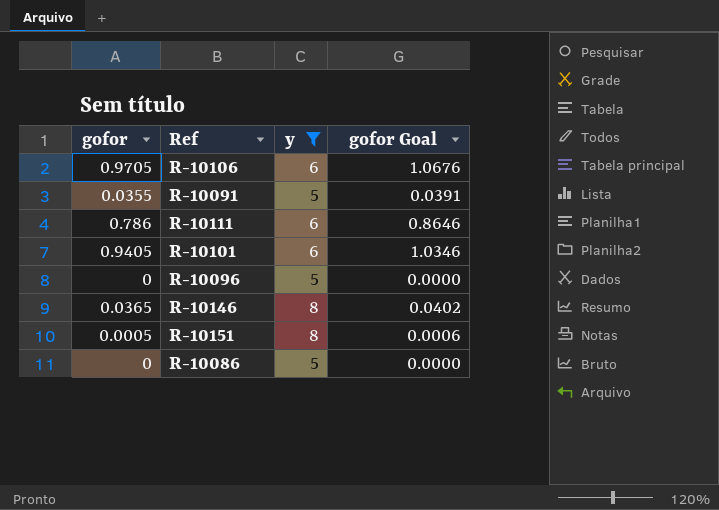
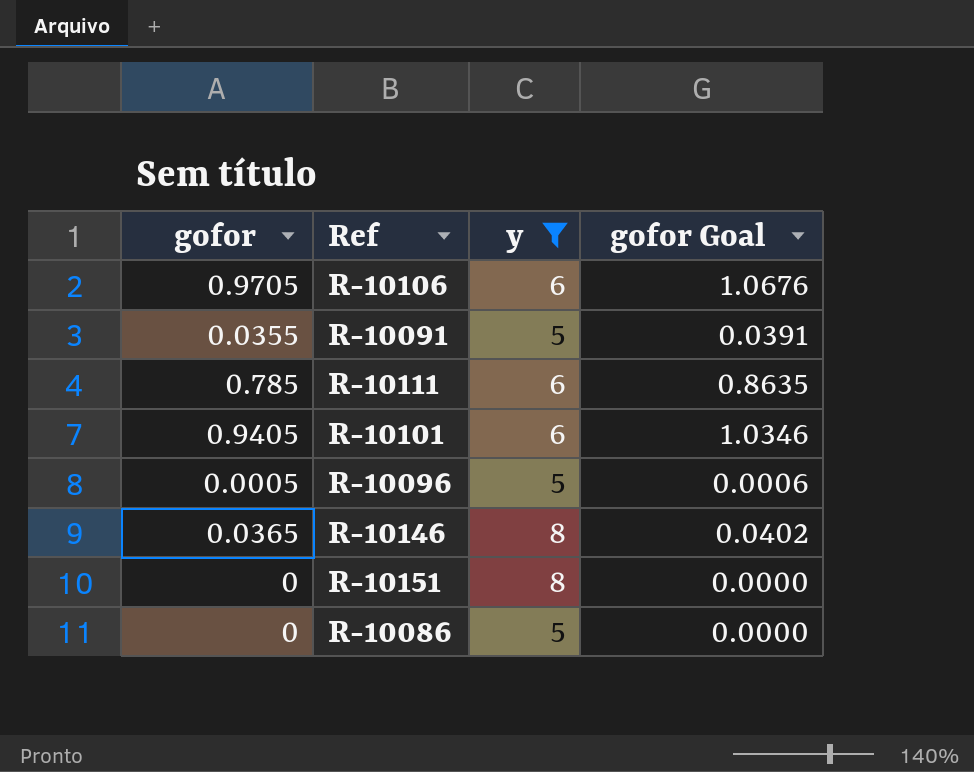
R-10111 | gofor: 0.786 -> 0.785
R-10111 | gofor Goal: 0.8646 -> 0.8635
R-10096 | gofor: 0 -> 0.0005
R-10096 | gofor Goal: 0.0000 -> 0.0006
R-10151 | gofor: 0.0005 -> 0
R-10151 | gofor Goal: 0.0006 -> 0.0000

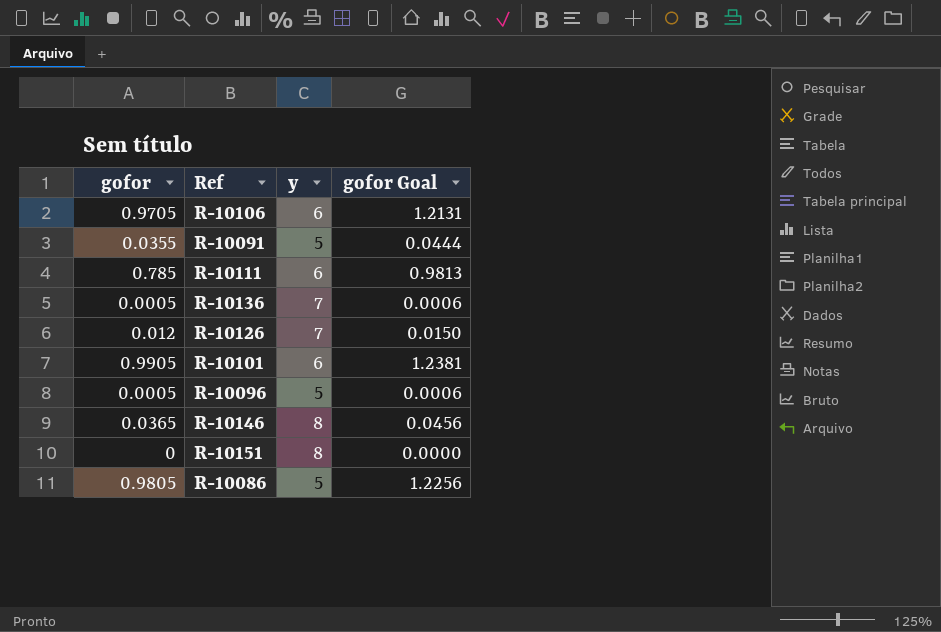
filter: y != 7 -> none
column gofor Goal | formula: [gofor] * 1.1 -> [gofor] * 1.25
R-10101 | gofor: 0.9405 -> 0.9905
R-10086 | gofor: 0 -> 0.9805

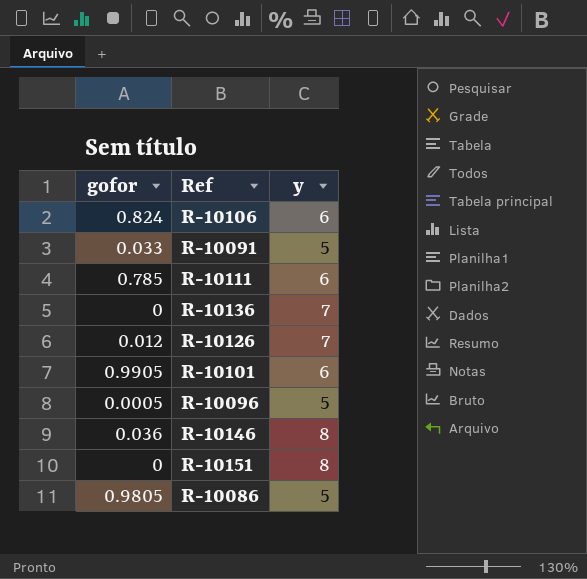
column gofor Goal | formula: [gofor] * 1.25 -> none
R-10106 | gofor: 0.9705 -> 0.824
R-10091 | gofor: 0.0355 -> 0.033
R-10136 | gofor: 0.0005 -> 0
R-10146 | gofor: 0.0365 -> 0.036

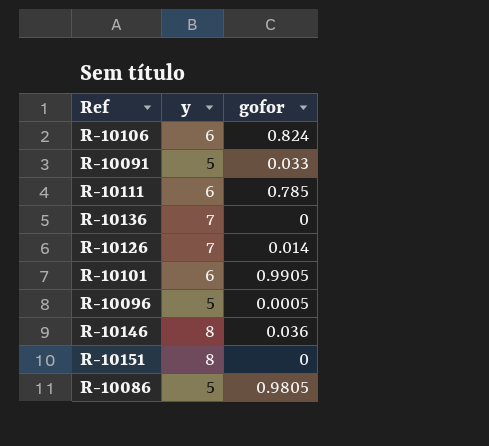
column gofor | position: 1 -> 3
R-10126 | gofor: 0.012 -> 0.014

